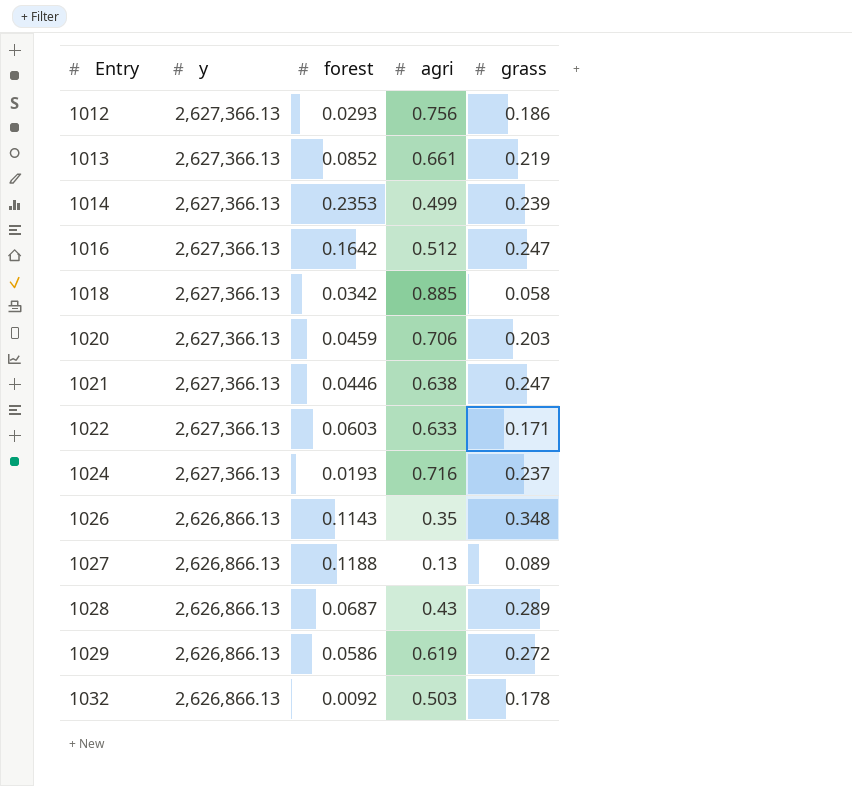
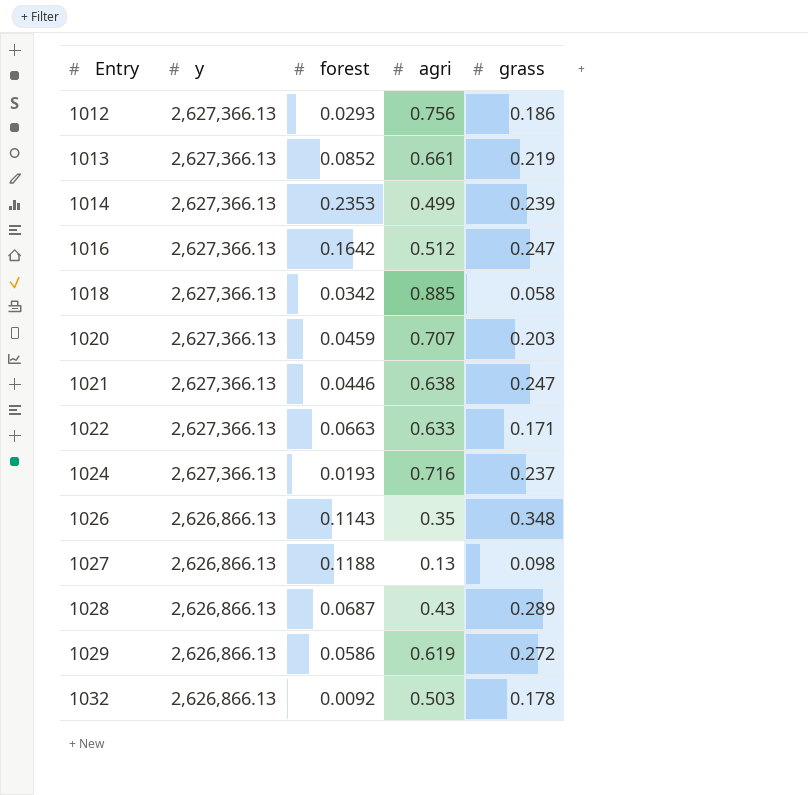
1020 | agri: 0.706 -> 0.707
1022 | forest: 0.0603 -> 0.0663
1027 | grass: 0.089 -> 0.098

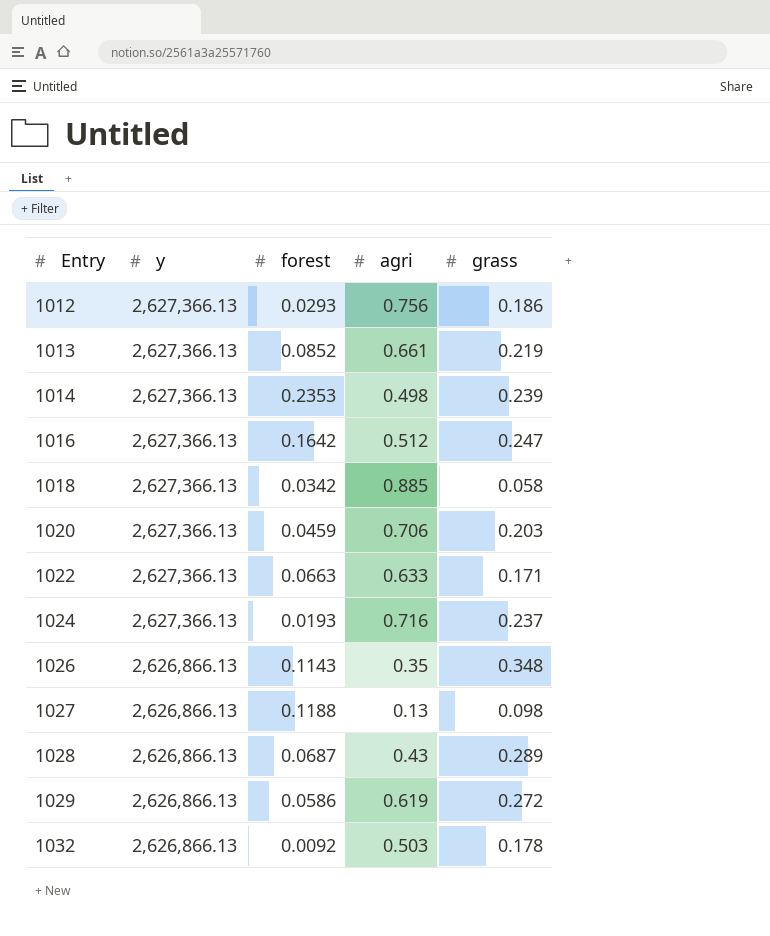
row 1021: 2,627,366.13 | 0.0446 | 0.638 | 0.247 -> none
1014 | agri: 0.499 -> 0.498
1020 | agri: 0.707 -> 0.706

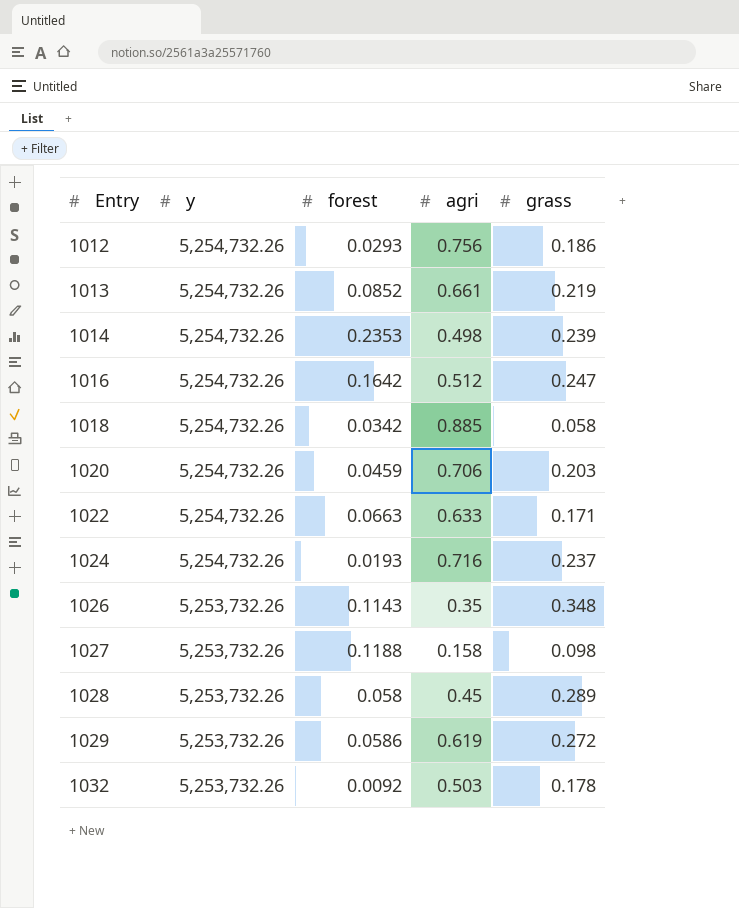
1012 | y: 2,627,366.13 -> 5,254,732.26
1013 | y: 2,627,366.13 -> 5,254,732.26
1014 | y: 2,627,366.13 -> 5,254,732.26
1016 | y: 2,627,366.13 -> 5,254,732.26
1018 | y: 2,627,366.13 -> 5,254,732.26
1020 | y: 2,627,366.13 -> 5,254,732.26
1022 | y: 2,627,366.13 -> 5,254,732.26
1024 | y: 2,627,366.13 -> 5,254,732.26
1026 | y: 2,626,866.13 -> 5,253,732.26
1027 | y: 2,626,866.13 -> 5,253,732.26
1027 | agri: 0.13 -> 0.158
1028 | y: 2,626,866.13 -> 5,253,732.26
1028 | forest: 0.0687 -> 0.058
1028 | agri: 0.43 -> 0.45
1029 | y: 2,626,866.13 -> 5,253,732.26
1032 | y: 2,626,866.13 -> 5,253,732.26

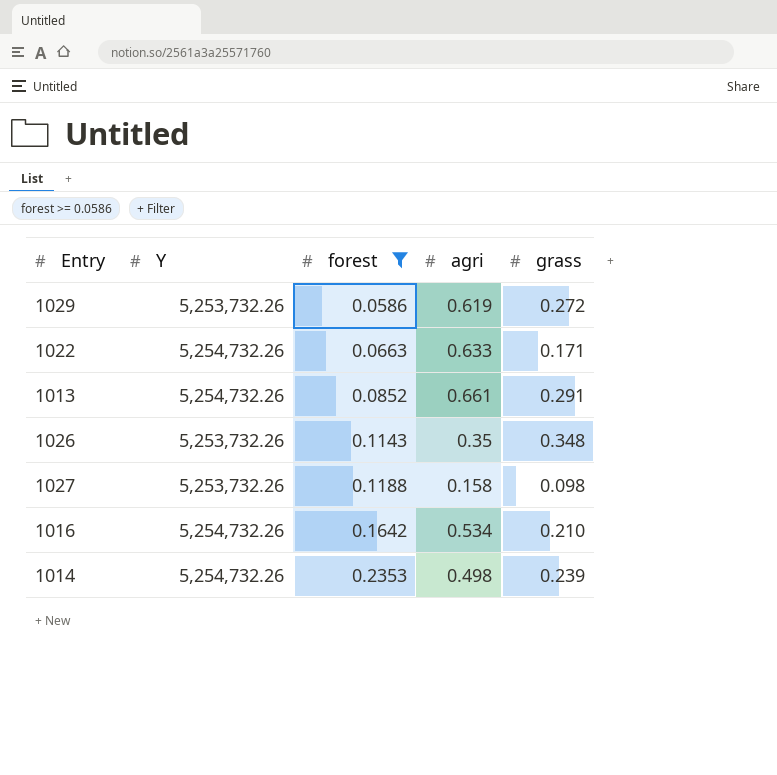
filter: none -> forest >= 0.0586
row order: Entry ascending -> forest ascending
column name: y -> Y
1013 | grass: 0.219 -> 0.291
1016 | agri: 0.512 -> 0.534
1016 | grass: 0.247 -> 0.210

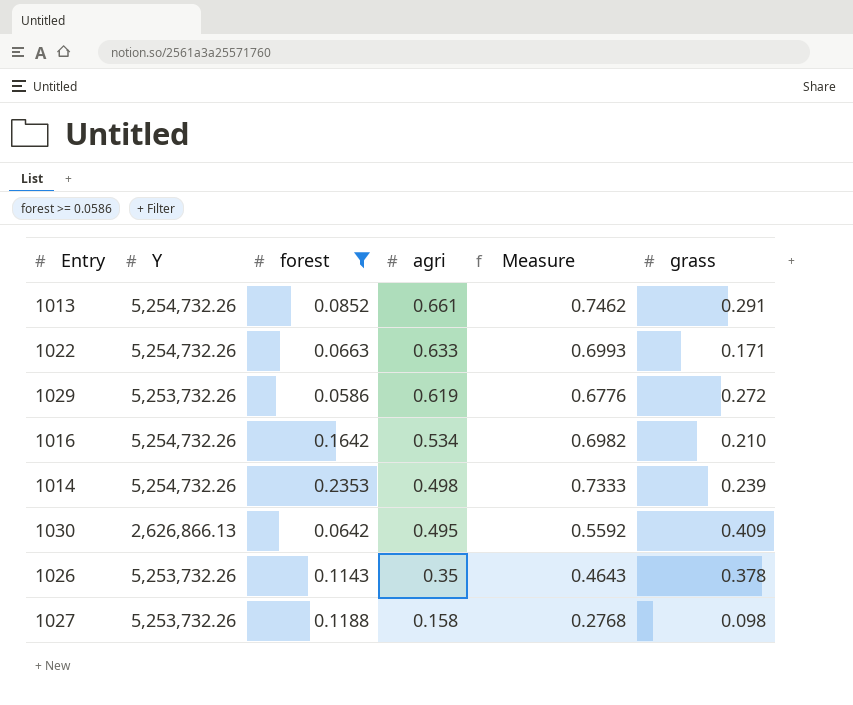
row order: forest ascending -> agri descending
column Measure | formula: none -> [forest] + [agri]
row 1030: none -> 2,626,866.13 | 0.0642 | 0.495 | 0.5592 | 0.409
1026 | grass: 0.348 -> 0.378

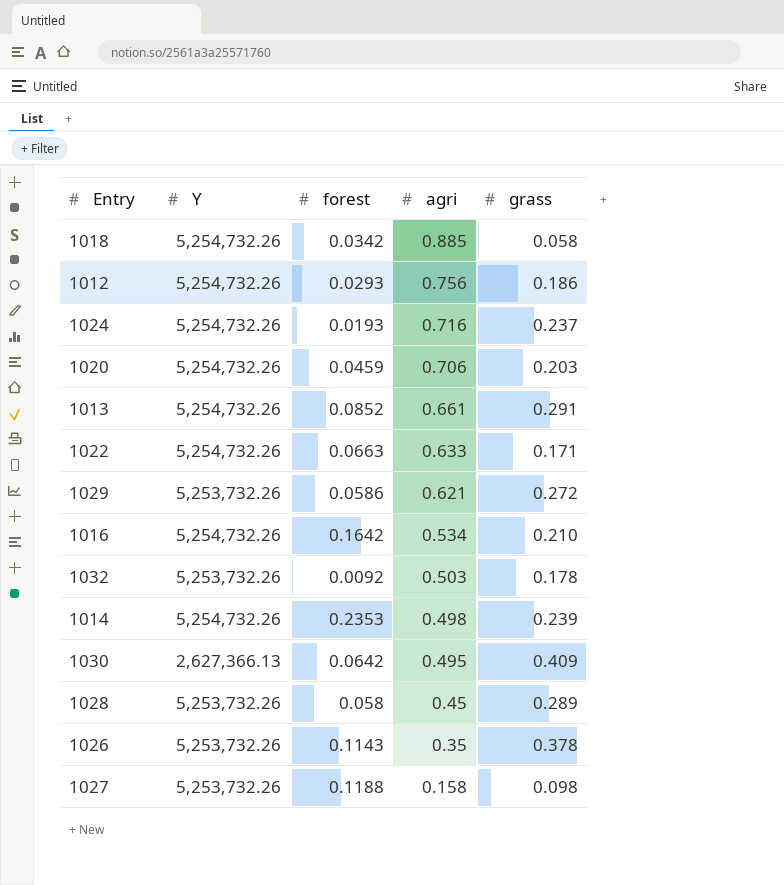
filter: forest >= 0.0586 -> none
column Measure | formula: [forest] + [agri] -> none
1029 | agri: 0.619 -> 0.621
1030 | Y: 2,626,866.13 -> 2,627,366.13

